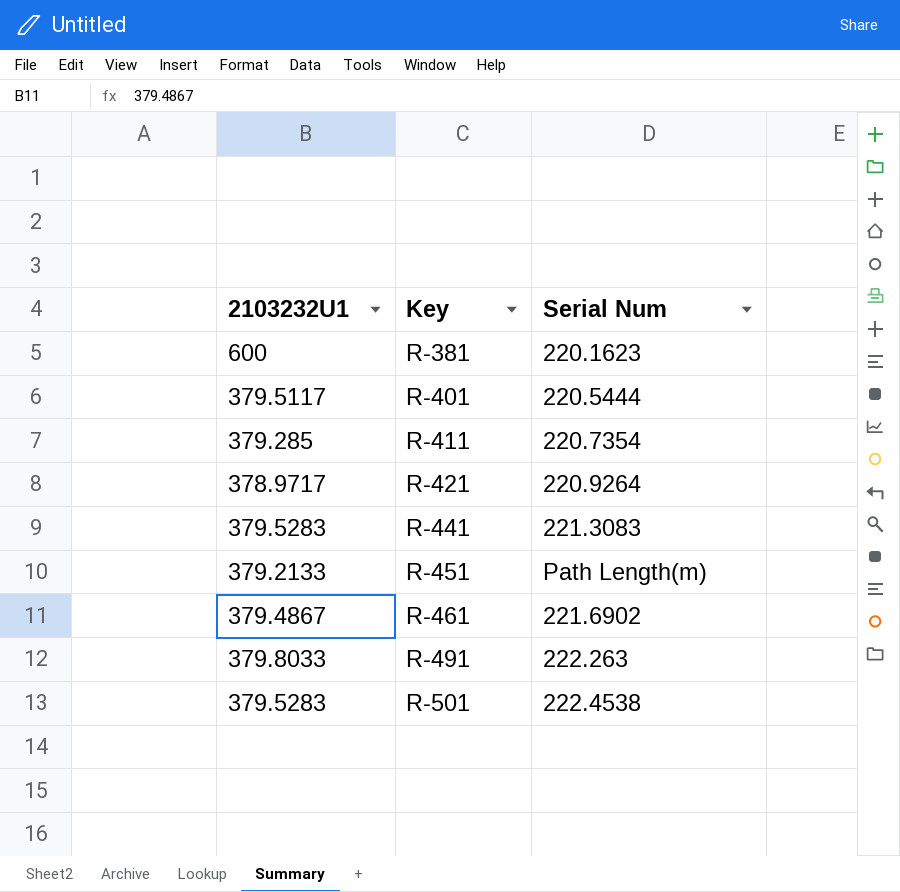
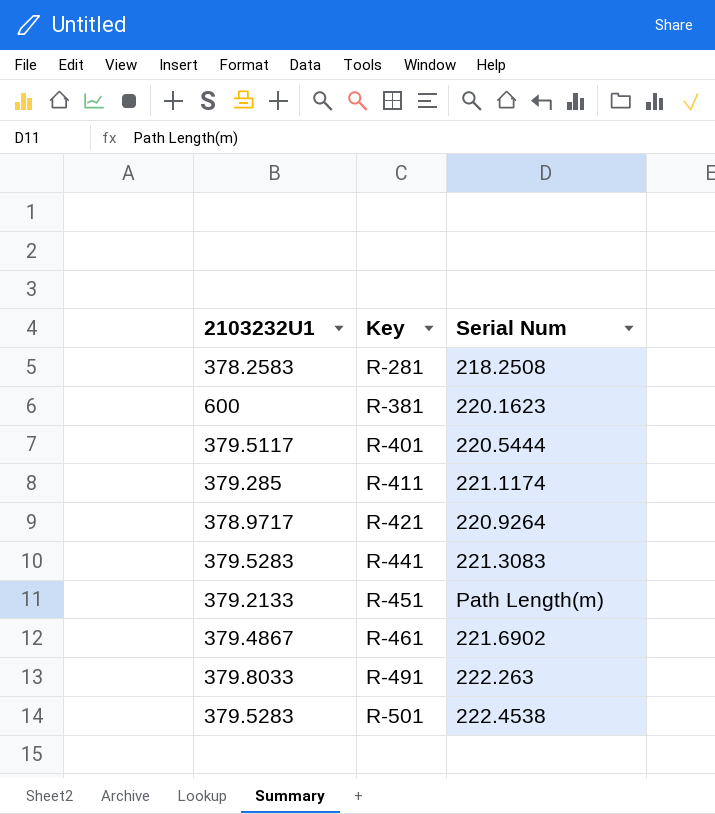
row R-281: none -> 378.2583 | 218.2508
R-411 | Serial Num: 220.7354 -> 221.1174

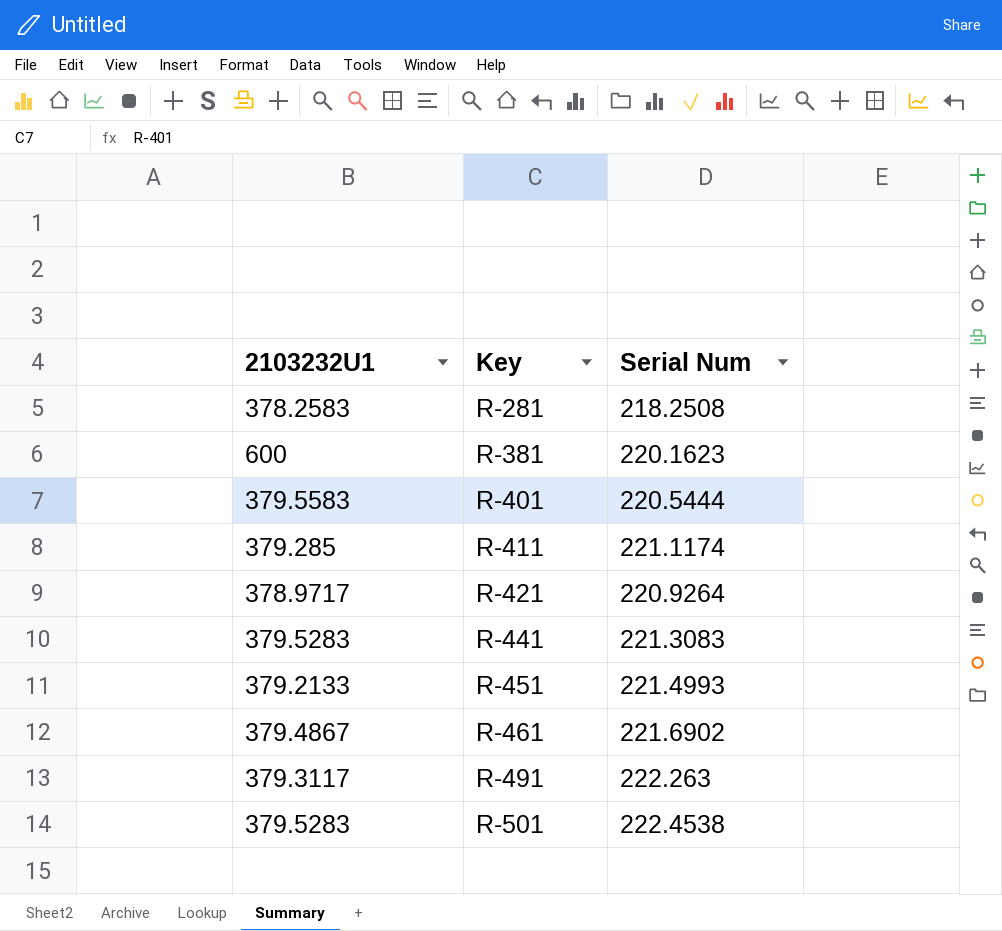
R-401 | 2103232U1: 379.5117 -> 379.5583
R-451 | Serial Num: Path Length(m) -> 221.4993
R-491 | 2103232U1: 379.8033 -> 379.3117

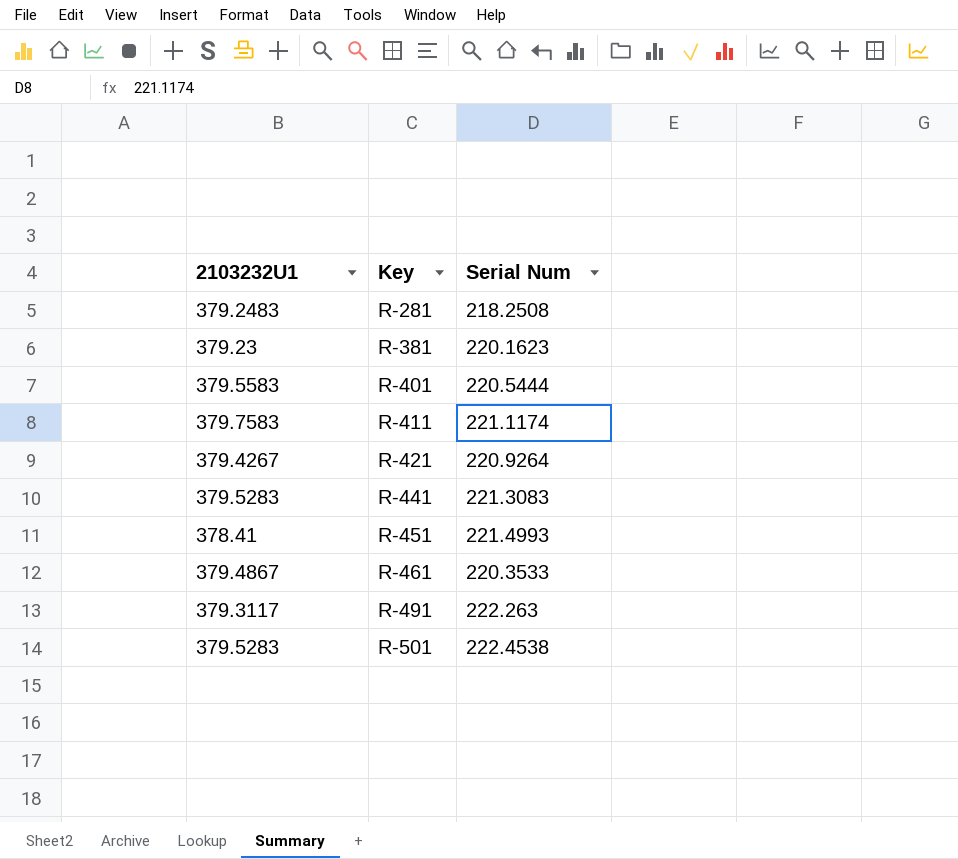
R-281 | 2103232U1: 378.2583 -> 379.2483
R-381 | 2103232U1: 600 -> 379.23
R-411 | 2103232U1: 379.285 -> 379.7583
R-421 | 2103232U1: 378.9717 -> 379.4267
R-451 | 2103232U1: 379.2133 -> 378.41
R-461 | Serial Num: 221.6902 -> 220.3533

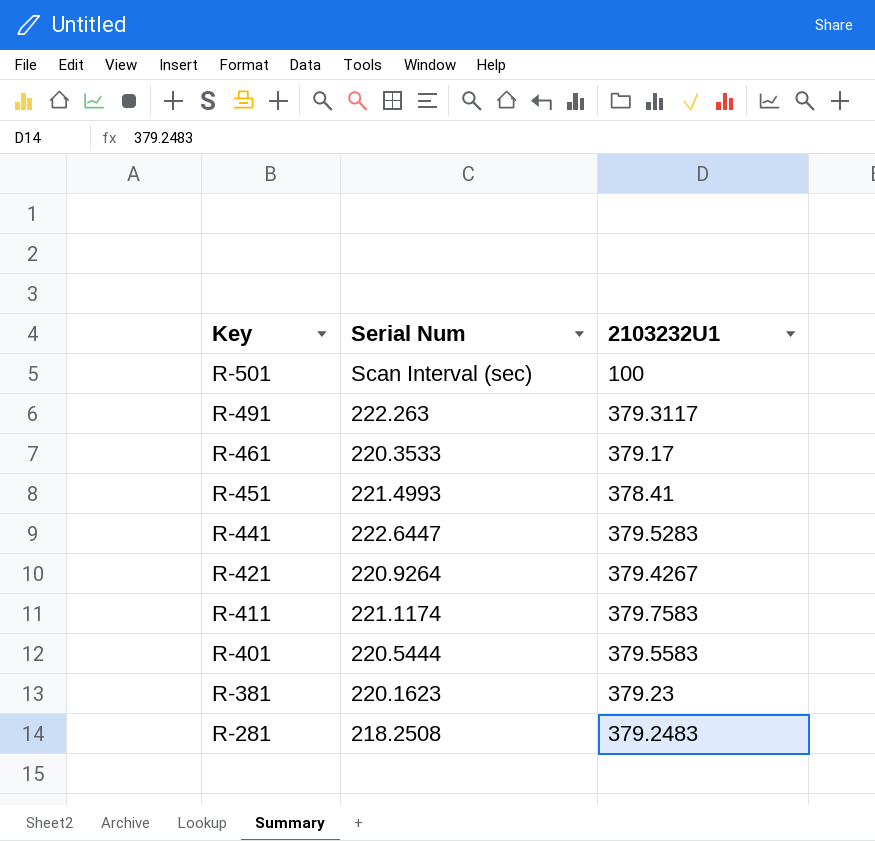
row order: Key ascending -> Key descending
column 2103232U1 | position: 1 -> 3
R-501 | Serial Num: 222.4538 -> Scan Interval (sec)
R-501 | 2103232U1: 379.5283 -> 100
R-461 | 2103232U1: 379.4867 -> 379.17
R-441 | Serial Num: 221.3083 -> 222.6447

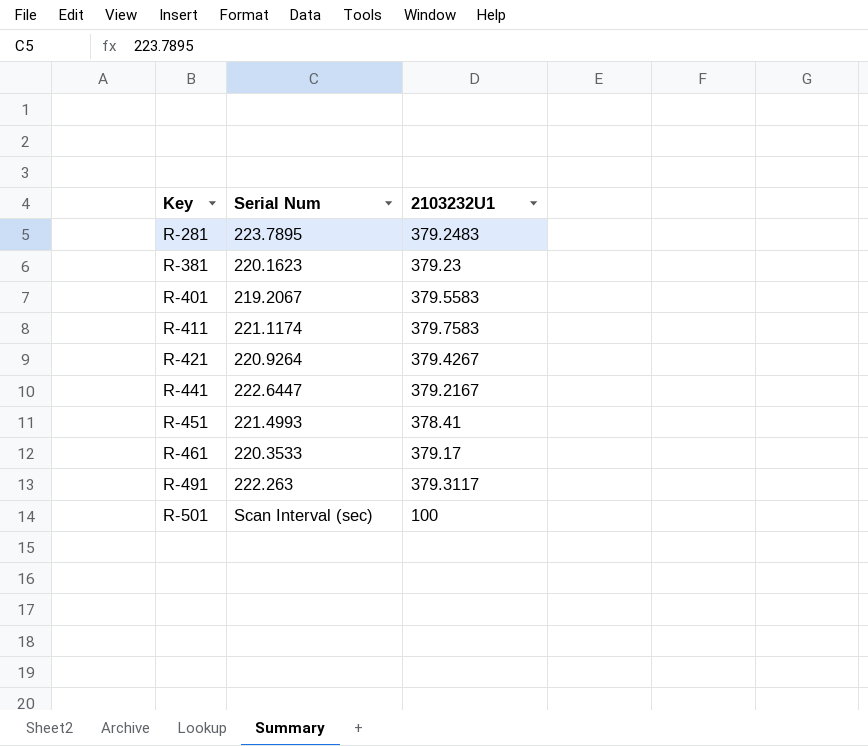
row order: Key descending -> Key ascending
R-281 | Serial Num: 218.2508 -> 223.7895
R-401 | Serial Num: 220.5444 -> 219.2067
R-441 | 2103232U1: 379.5283 -> 379.2167

